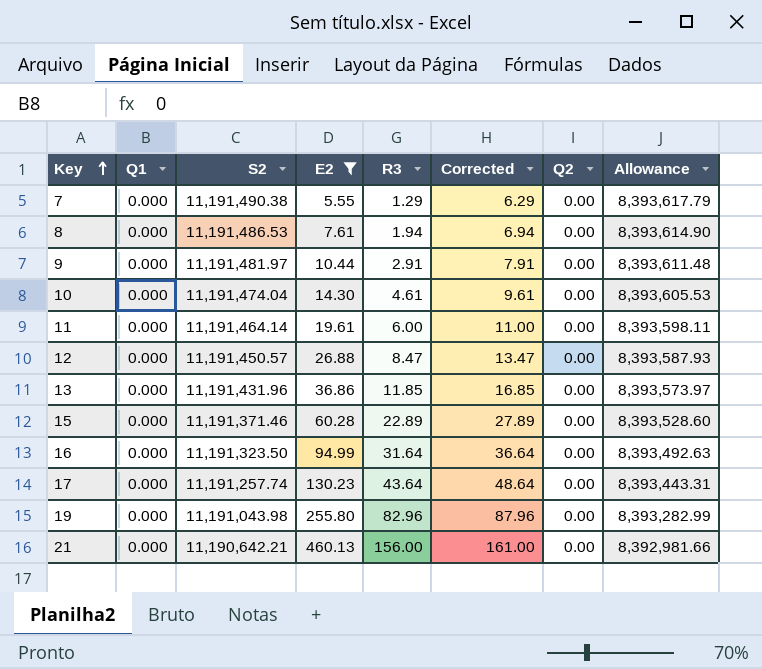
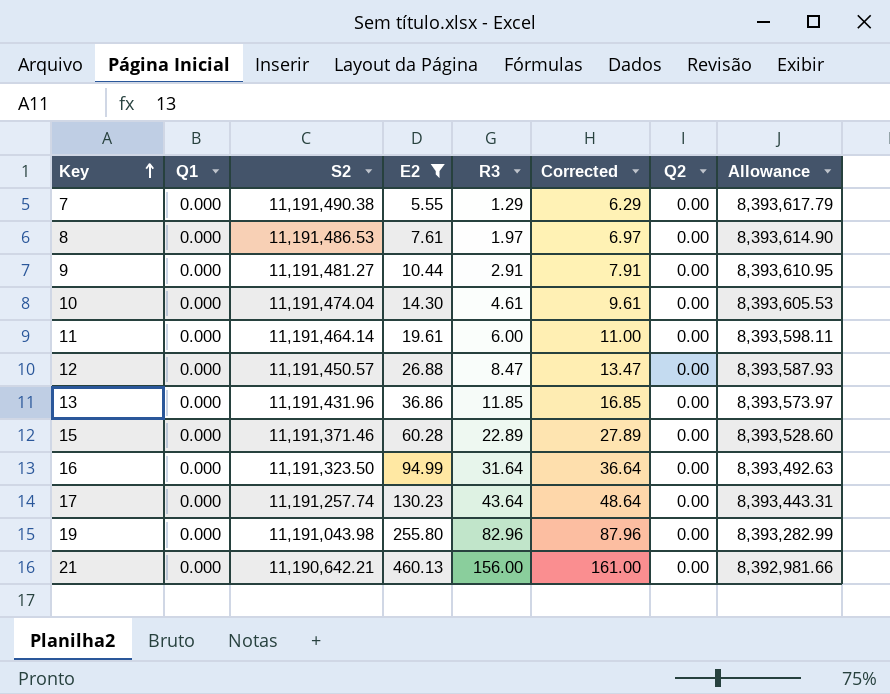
8 | R3: 1.94 -> 1.97
8 | Corrected: 6.94 -> 6.97
9 | S2: 11,191,481.97 -> 11,191,481.27
9 | Allowance: 8,393,611.48 -> 8,393,610.95

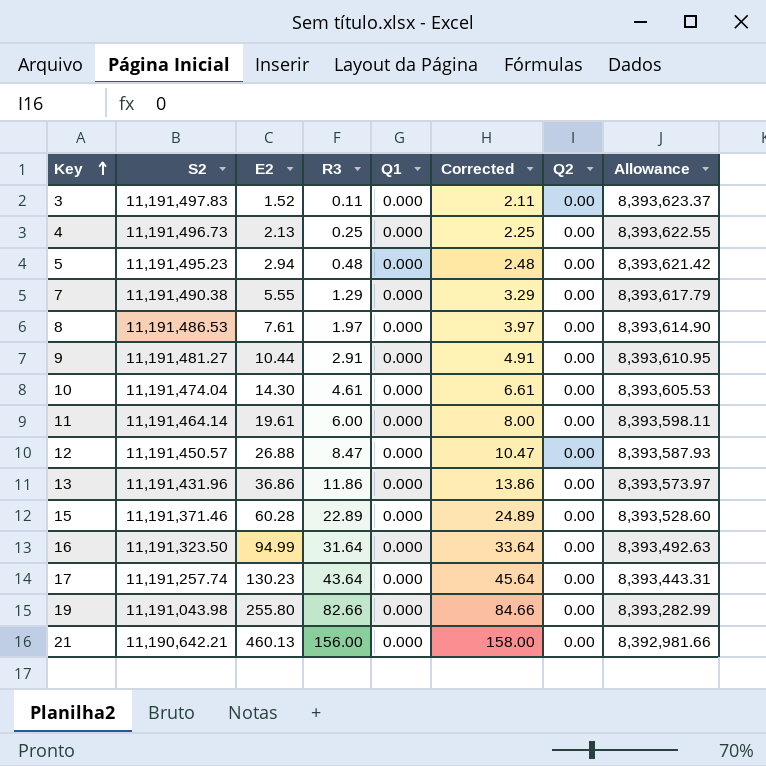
filter: E2 >= 5.55 -> none
column Q1 | position: 2 -> 5
column Corrected | formula: [R3] + 5 -> [R3] + 2
13 | R3: 11.85 -> 11.86
19 | R3: 82.96 -> 82.66

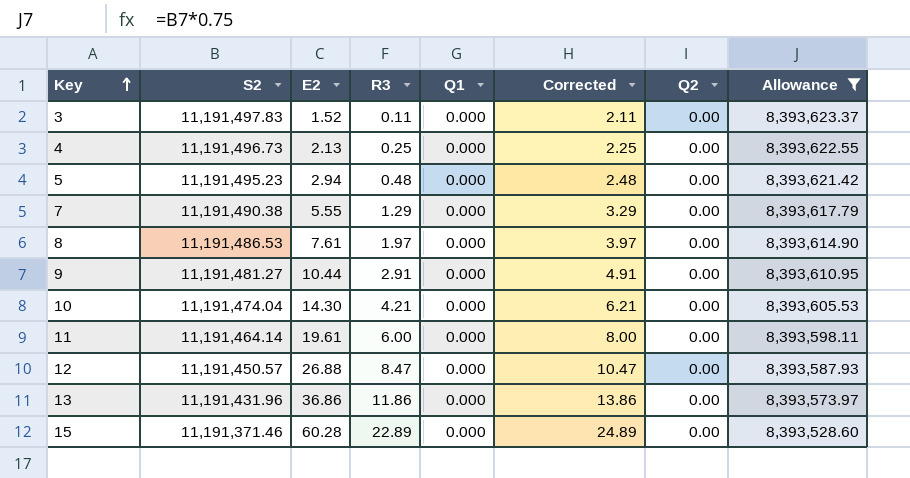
filter: none -> Allowance >= 8,393,528.60
10 | R3: 4.61 -> 4.21
10 | Corrected: 6.61 -> 6.21

